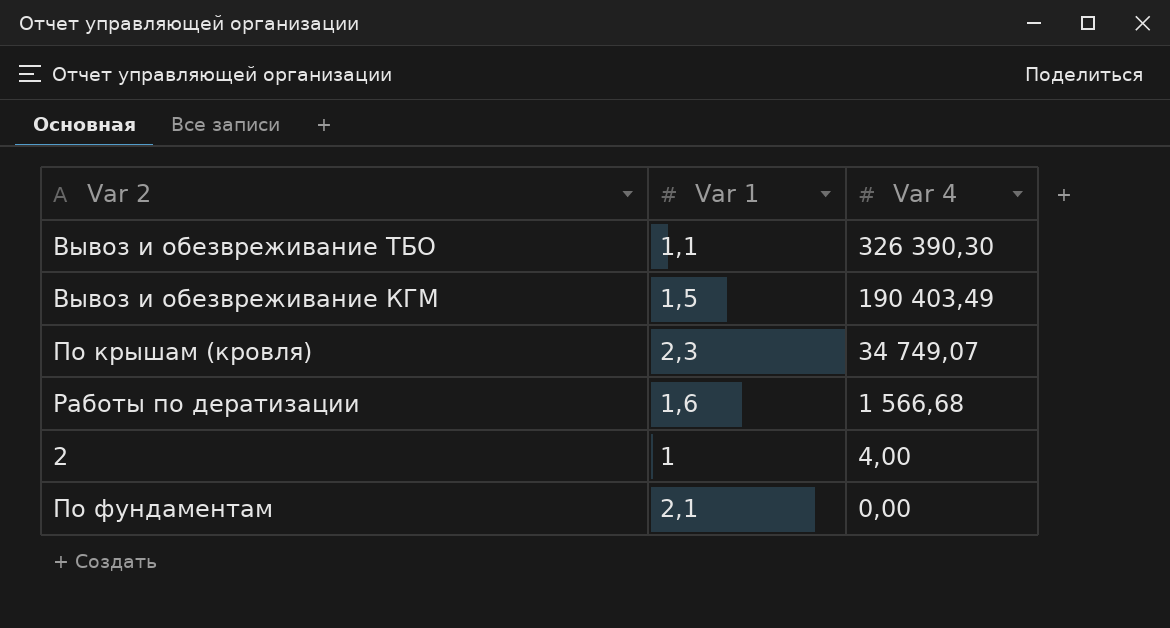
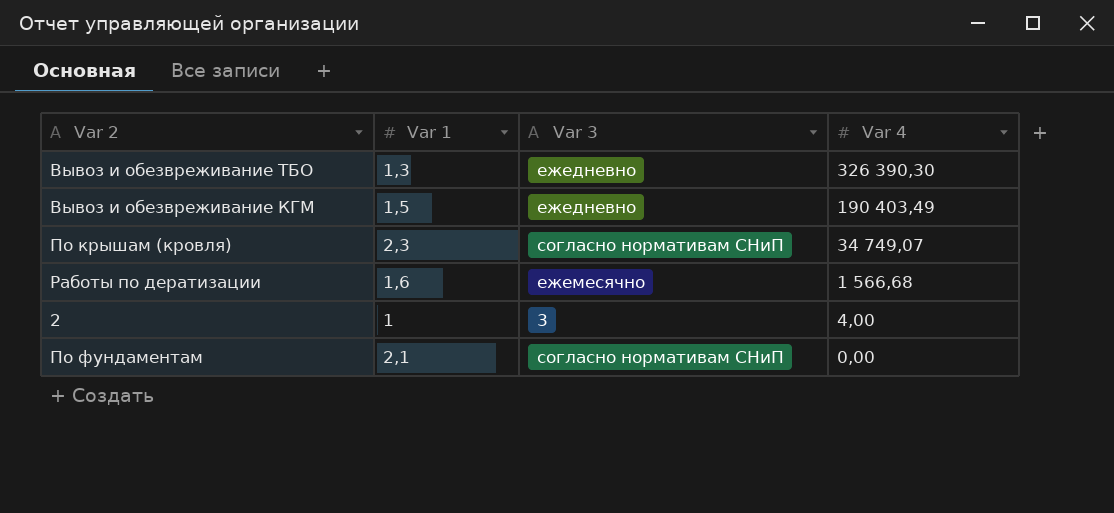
column Var 3 | position: none -> 3
Вывоз и обезвреживание ТБО | Var 1: 1,1 -> 1,3

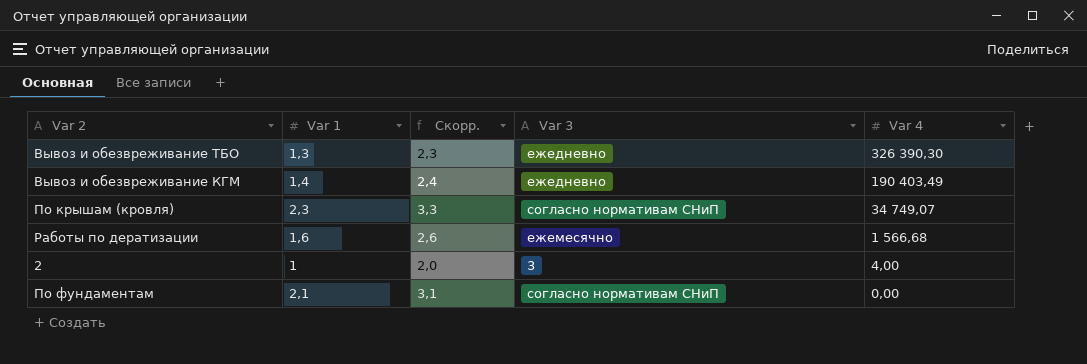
column Скорр. | formula: none -> [Var 1] + 1
Вывоз и обезвреживание КГМ | Var 1: 1,5 -> 1,4

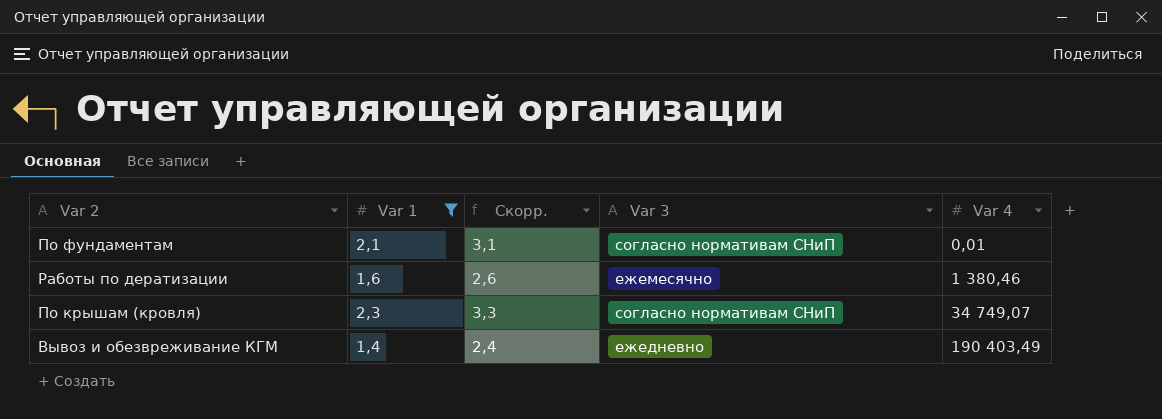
filter: none -> Var 1 >= 1,4
row order: Var 4 descending -> Var 4 ascending
По фундаментам | Var 4: 0,00 -> 0,01
Работы по дератизации | Var 4: 1 566,68 -> 1 380,46

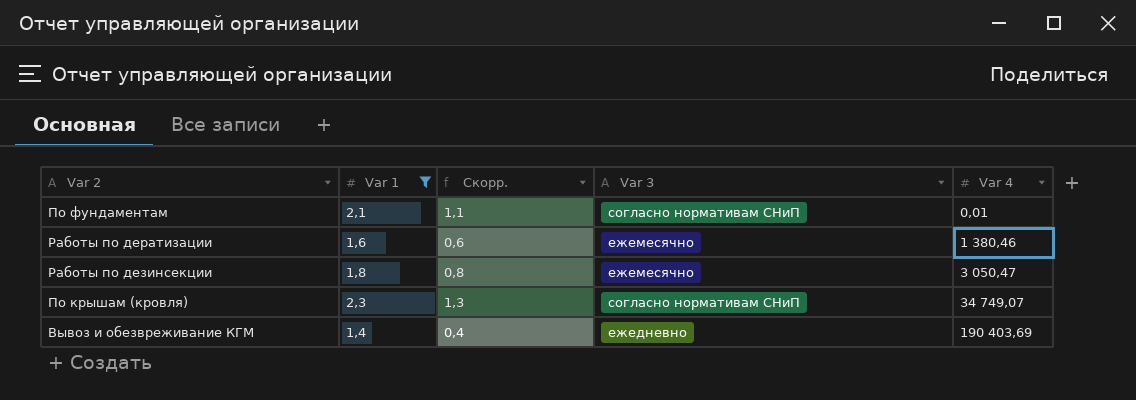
column Скорр. | formula: [Var 1] + 1 -> [Var 1] - 1
row Работы по дезинсекции: none -> 1,8 | 0,8 | ежемесячно | 3 050,47
Вывоз и обезвреживание КГМ | Var 4: 190 403,49 -> 190 403,69

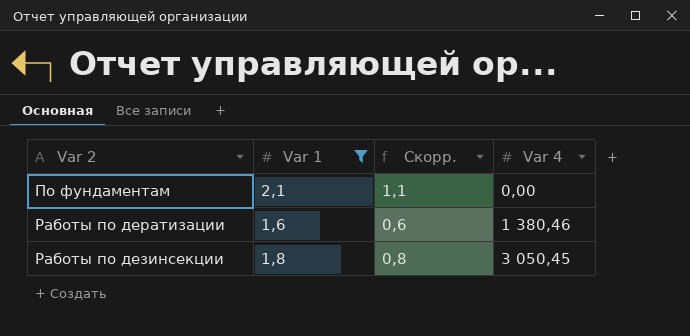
column Var 3 | position: 4 -> none
row По крышам (кровля): 2,3 | 1,3 | согласно нормативам СНиП | 34 749,07 -> none
row Вывоз и обезвреживание КГМ: 1,4 | 0,4 | ежедневно | 190 403,69 -> none
По фундаментам | Var 4: 0,01 -> 0,00
Работы по дезинсекции | Var 4: 3 050,47 -> 3 050,45

